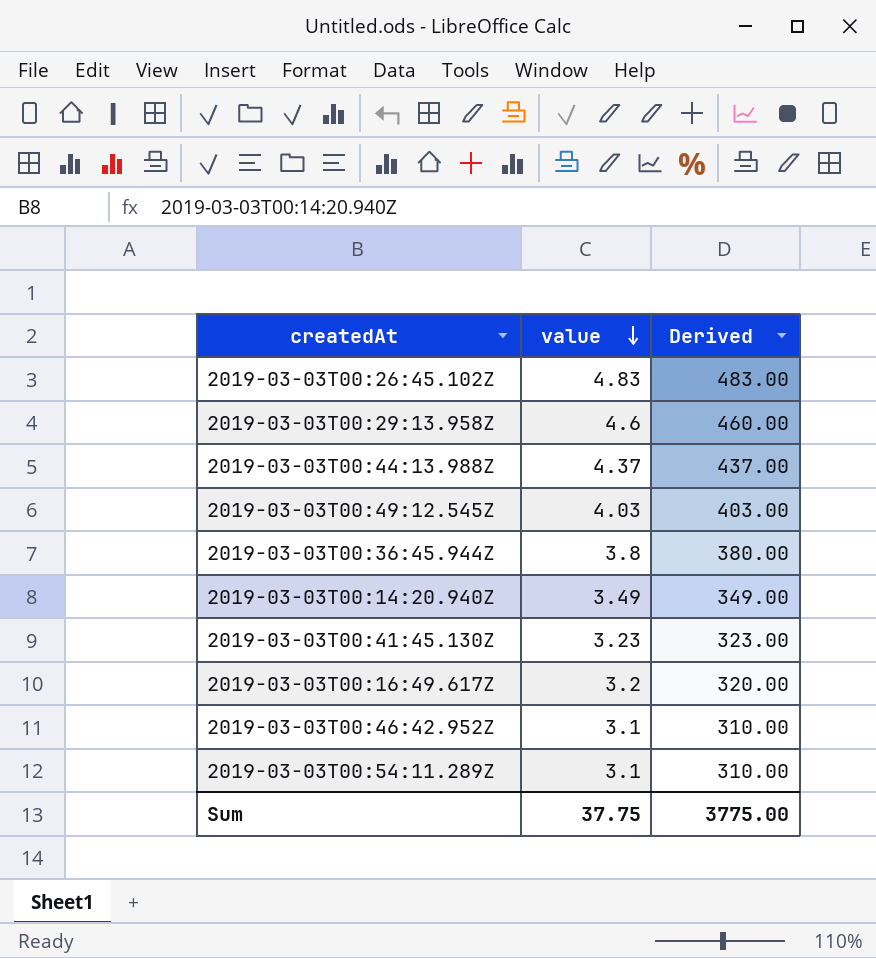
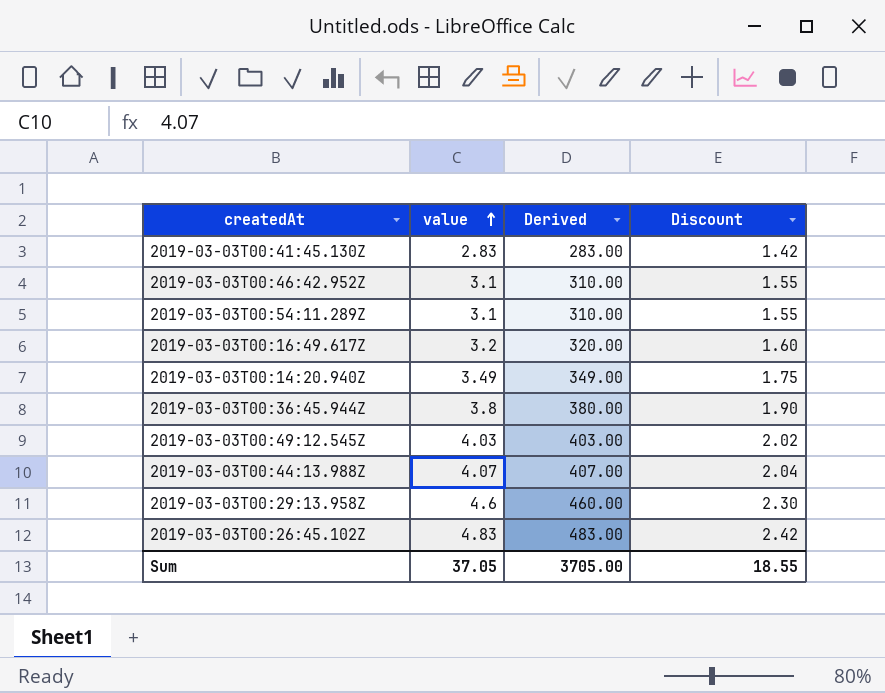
row order: value descending -> value ascending
column Discount | formula: none -> [value] * 0.5
2019-03-03T00:41:45.130Z | value: 3.23 -> 2.83
2019-03-03T00:41:45.130Z | Derived: 323.00 -> 283.00
2019-03-03T00:44:13.988Z | value: 4.37 -> 4.07
2019-03-03T00:44:13.988Z | Derived: 437.00 -> 407.00
Sum | value: 37.75 -> 37.05
Sum | Derived: 3775.00 -> 3705.00

